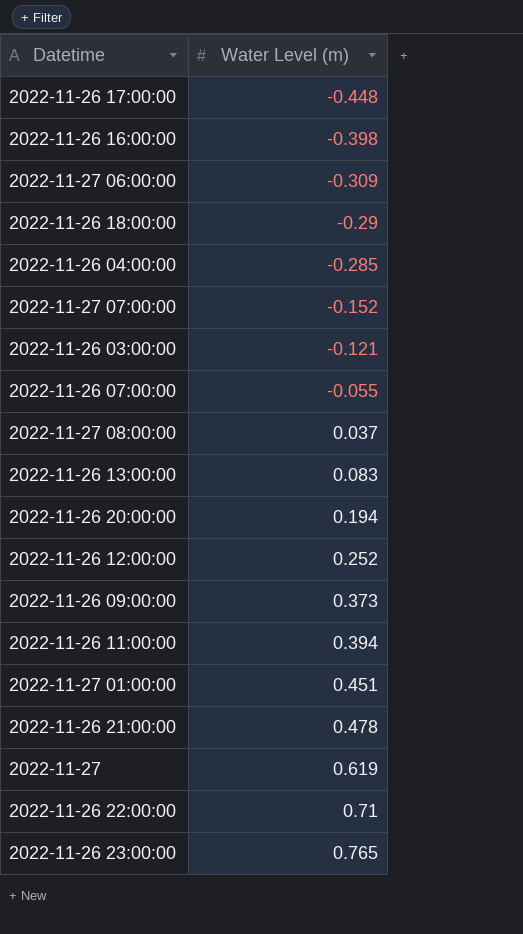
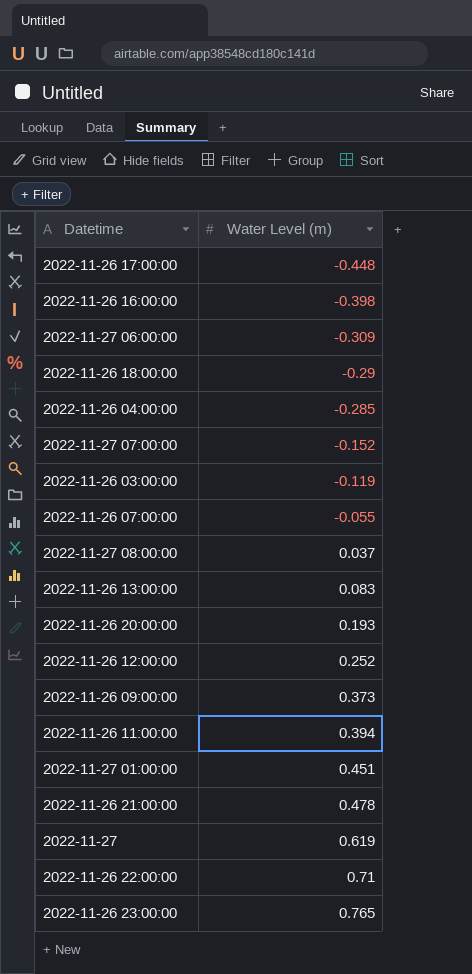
2022-11-26 03:00:00 | Water Level (m): -0.121 -> -0.119
2022-11-26 20:00:00 | Water Level (m): 0.194 -> 0.193

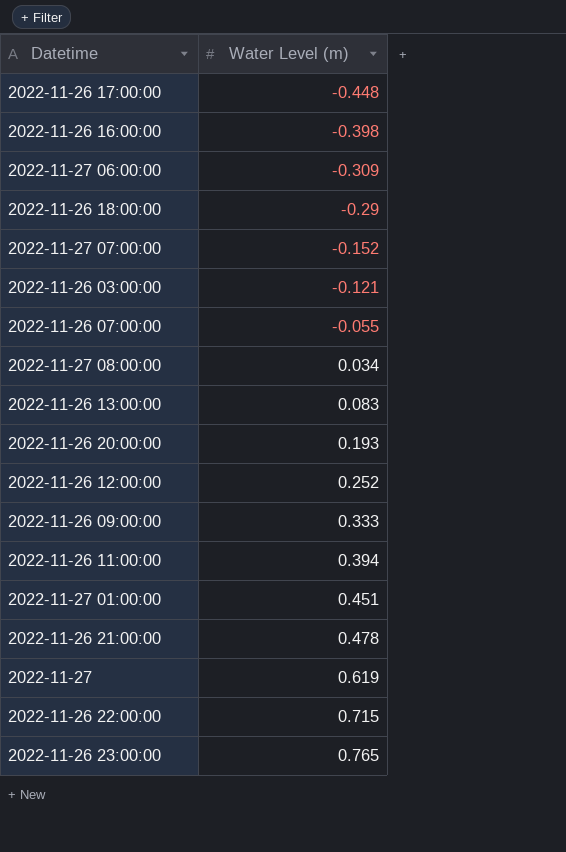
row 2022-11-26 04:00:00: -0.285 -> none
2022-11-26 03:00:00 | Water Level (m): -0.119 -> -0.121
2022-11-27 08:00:00 | Water Level (m): 0.037 -> 0.034
2022-11-26 09:00:00 | Water Level (m): 0.373 -> 0.333
2022-11-26 22:00:00 | Water Level (m): 0.71 -> 0.715

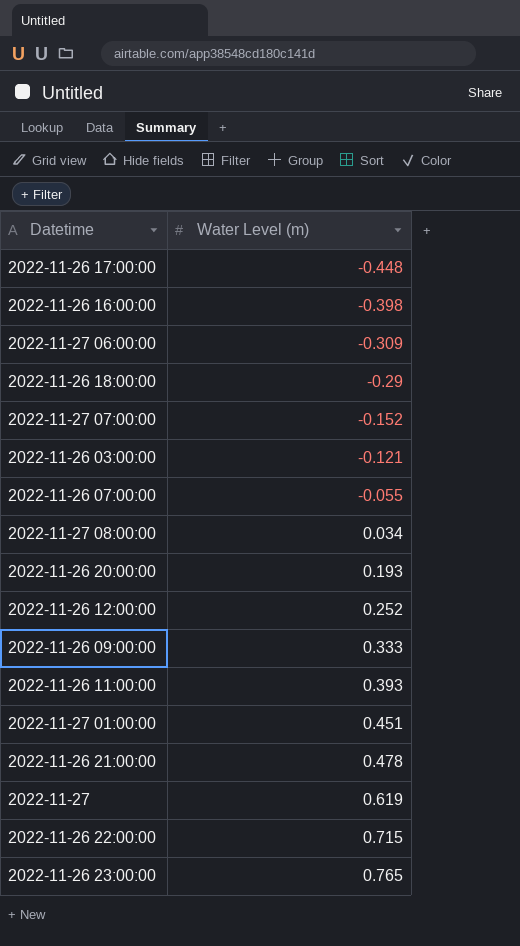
row 2022-11-26 13:00:00: 0.083 -> none
2022-11-26 11:00:00 | Water Level (m): 0.394 -> 0.393

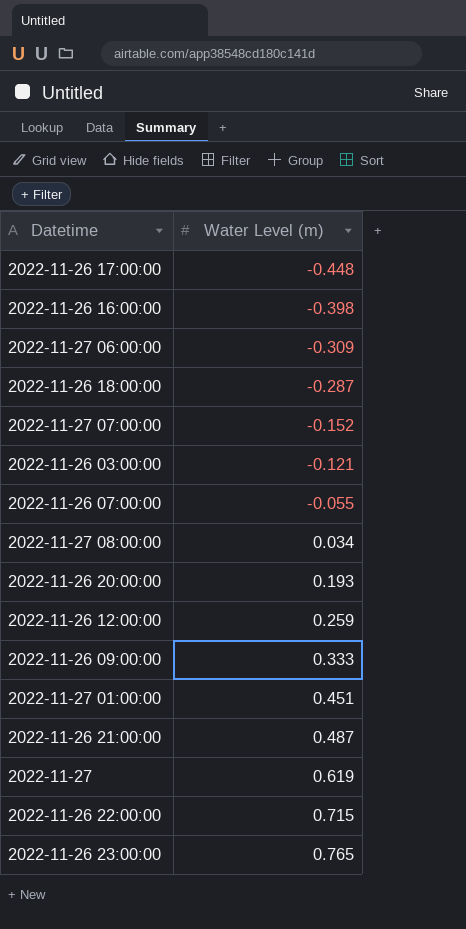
row 2022-11-26 11:00:00: 0.393 -> none
2022-11-26 18:00:00 | Water Level (m): -0.29 -> -0.287
2022-11-26 12:00:00 | Water Level (m): 0.252 -> 0.259
2022-11-26 21:00:00 | Water Level (m): 0.478 -> 0.487

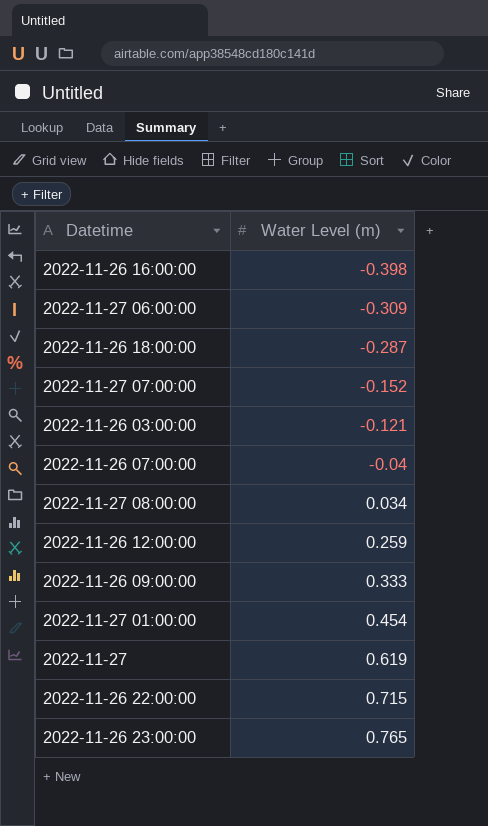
row 2022-11-26 17:00:00: -0.448 -> none
row 2022-11-26 20:00:00: 0.193 -> none
row 2022-11-26 21:00:00: 0.487 -> none
2022-11-26 07:00:00 | Water Level (m): -0.055 -> -0.04
2022-11-27 01:00:00 | Water Level (m): 0.451 -> 0.454

